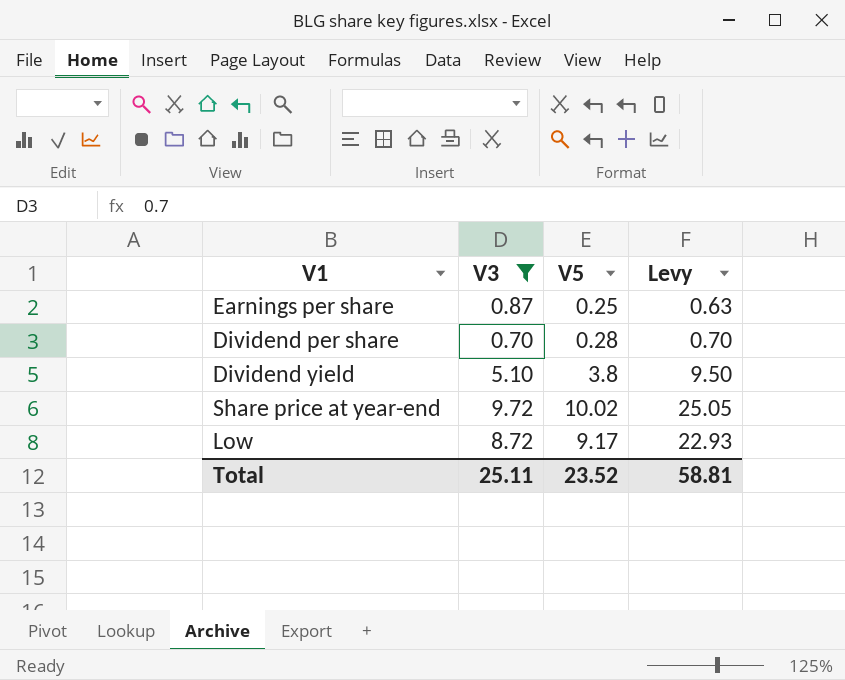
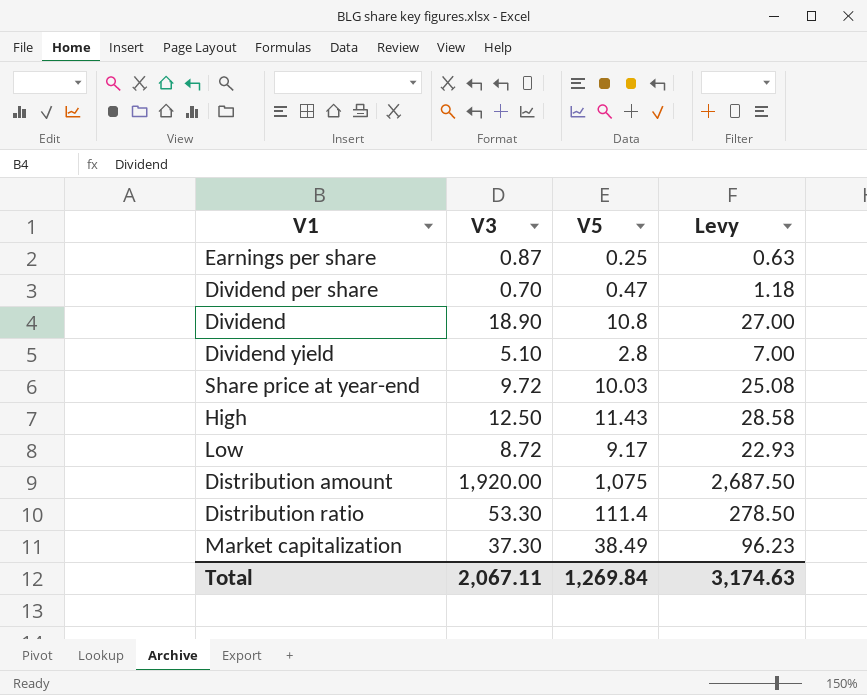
filter: V3 <= 9.72 -> none
Dividend per share | V5: 0.28 -> 0.47
Dividend per share | Levy: 0.70 -> 1.18
Dividend yield | V5: 3.8 -> 2.8
Dividend yield | Levy: 9.50 -> 7.00
Share price at year-end | V5: 10.02 -> 10.03
Share price at year-end | Levy: 25.05 -> 25.08
Total | V3: 25.11 -> 2,067.11
Total | V5: 23.52 -> 1,269.84
Total | Levy: 58.81 -> 3,174.63

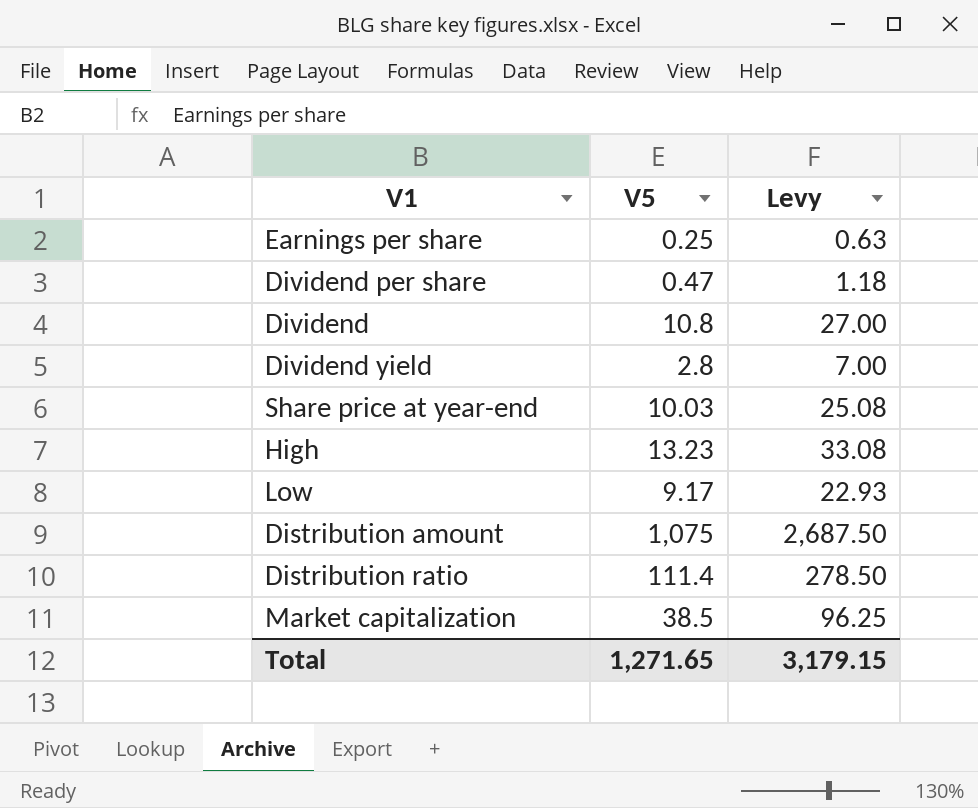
column V3 | position: 2 -> none
High | V5: 11.43 -> 13.23
High | Levy: 28.58 -> 33.08
Market capitalization | V5: 38.49 -> 38.5
Market capitalization | Levy: 96.23 -> 96.25
Total | V5: 1,269.84 -> 1,271.65
Total | Levy: 3,174.63 -> 3,179.15

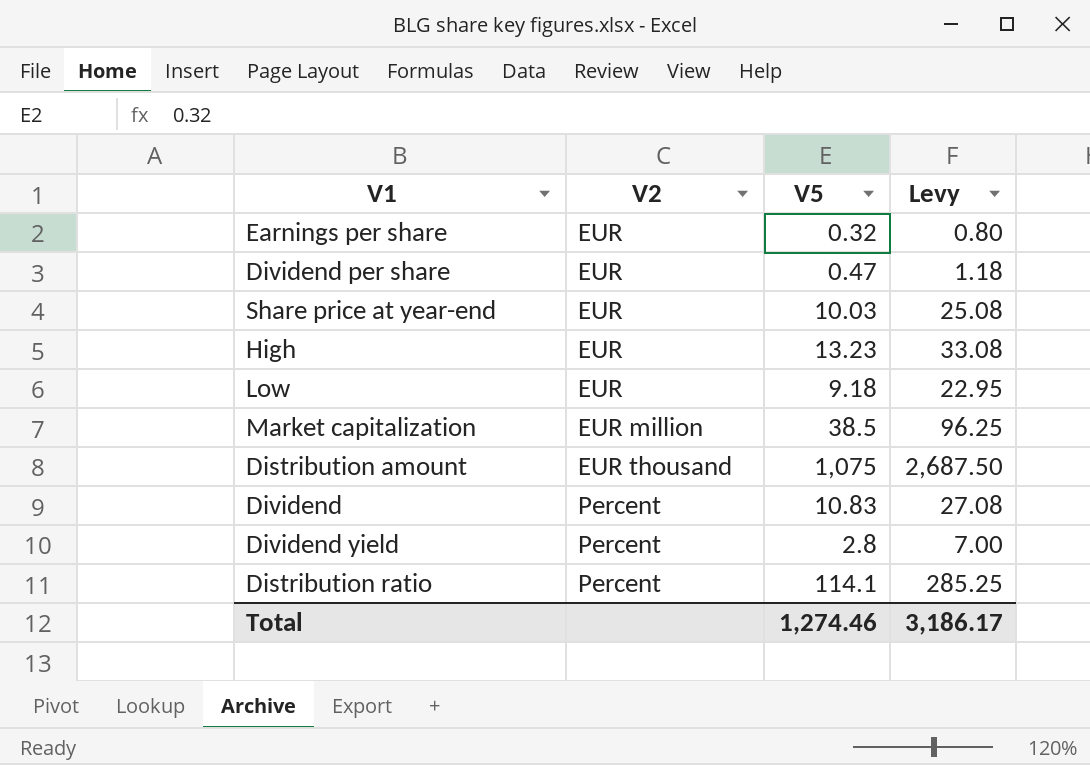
row order: none -> V2 ascending
column V2 | position: none -> 2
Earnings per share | V5: 0.25 -> 0.32
Earnings per share | Levy: 0.63 -> 0.80
Low | V5: 9.17 -> 9.18
Low | Levy: 22.93 -> 22.95
Dividend | V5: 10.8 -> 10.83
Dividend | Levy: 27.00 -> 27.08
Distribution ratio | V5: 111.4 -> 114.1
Distribution ratio | Levy: 278.50 -> 285.25
Total | V5: 1,271.65 -> 1,274.46
Total | Levy: 3,179.15 -> 3,186.17

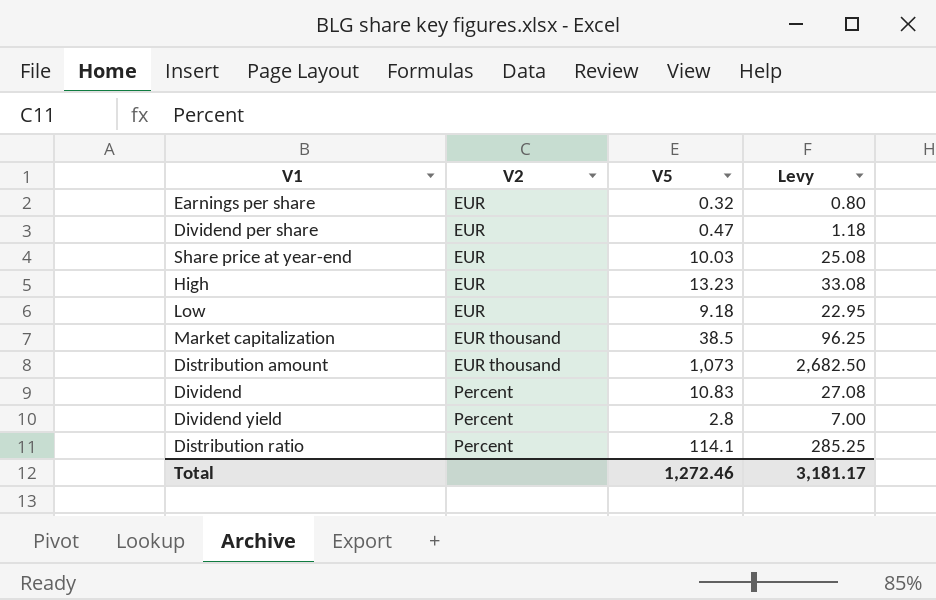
Market capitalization | V2: EUR million -> EUR thousand
Distribution amount | V5: 1,075 -> 1,073
Distribution amount | Levy: 2,687.50 -> 2,682.50
Total | V5: 1,274.46 -> 1,272.46
Total | Levy: 3,186.17 -> 3,181.17

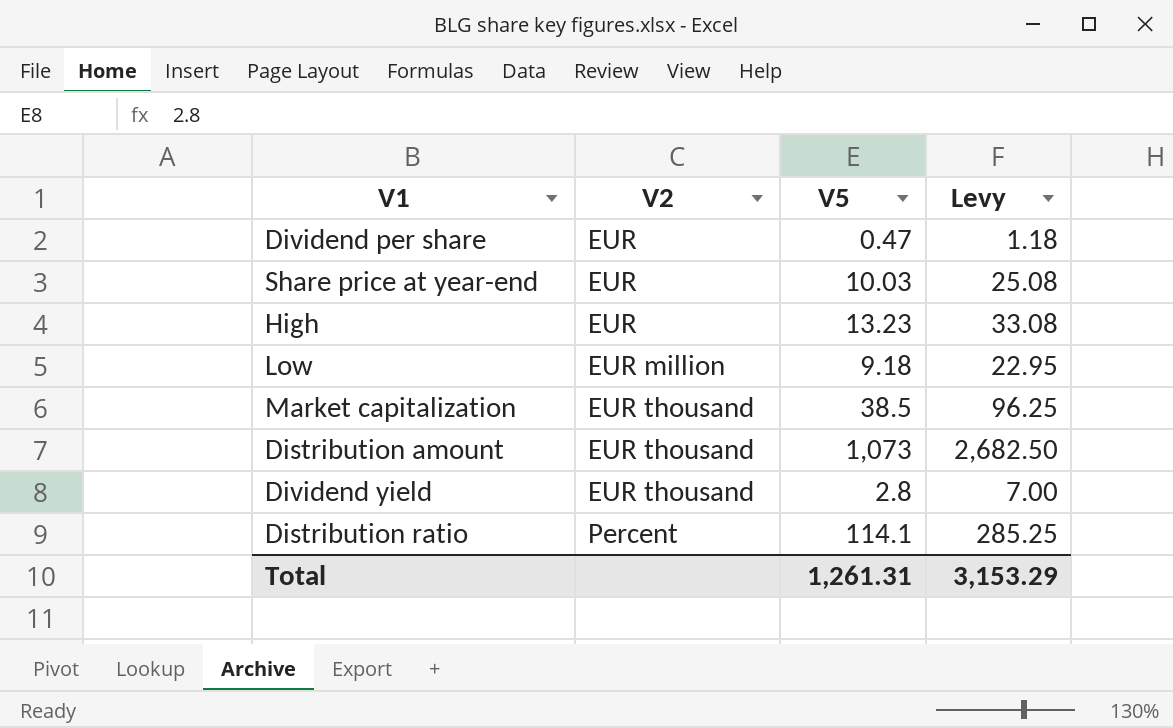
row Earnings per share: EUR | 0.32 | 0.80 -> none
row Dividend: Percent | 10.83 | 27.08 -> none
Low | V2: EUR -> EUR million
Dividend yield | V2: Percent -> EUR thousand
Total | V5: 1,272.46 -> 1,261.31
Total | Levy: 3,181.17 -> 3,153.29

